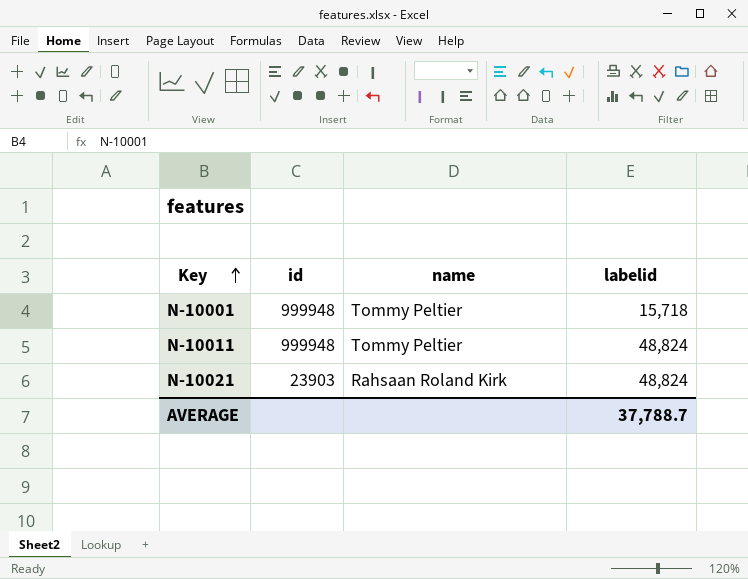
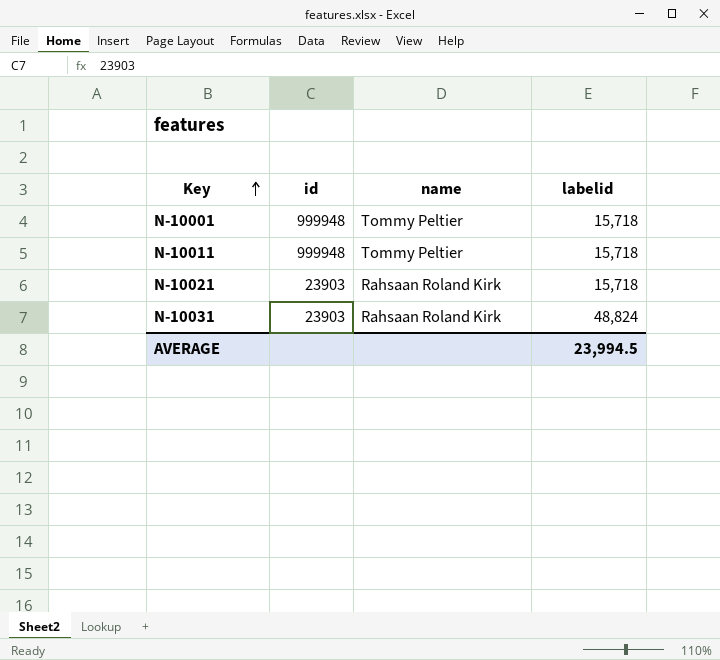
N-10011 | labelid: 48,824 -> 15,718
N-10021 | labelid: 48,824 -> 15,718
row N-10031: none -> 23903 | Rahsaan Roland Kirk | 48,824
AVERAGE | labelid: 37,788.7 -> 23,994.5

